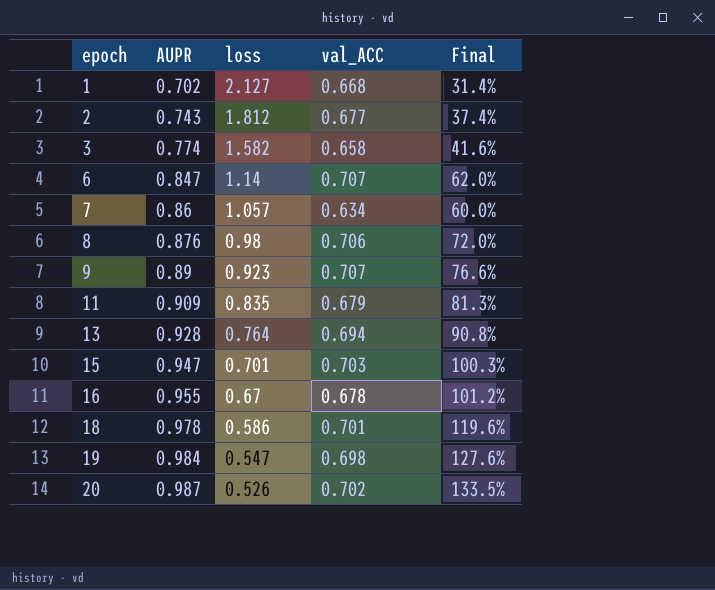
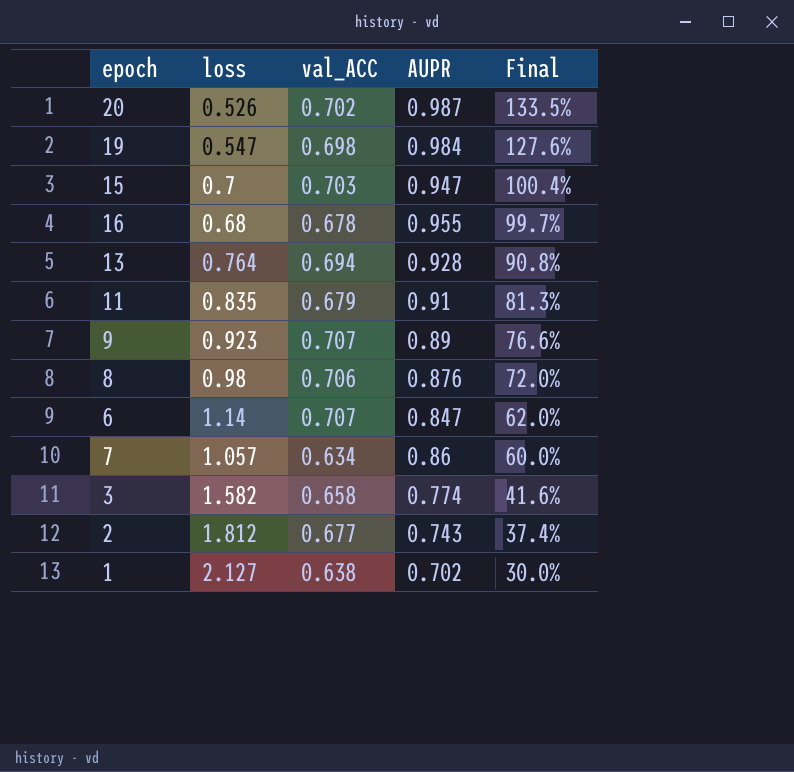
row order: epoch ascending -> Final descending
column AUPR | position: 2 -> 4
row 18: 0.978 | 0.586 | 0.701 | 119.6% -> none
15 | loss: 0.701 -> 0.7
15 | Final: 100.3% -> 100.4%
16 | loss: 0.67 -> 0.68
16 | Final: 101.2% -> 99.7%
11 | AUPR: 0.909 -> 0.91
1 | val_ACC: 0.668 -> 0.638
1 | Final: 31.4% -> 30.0%

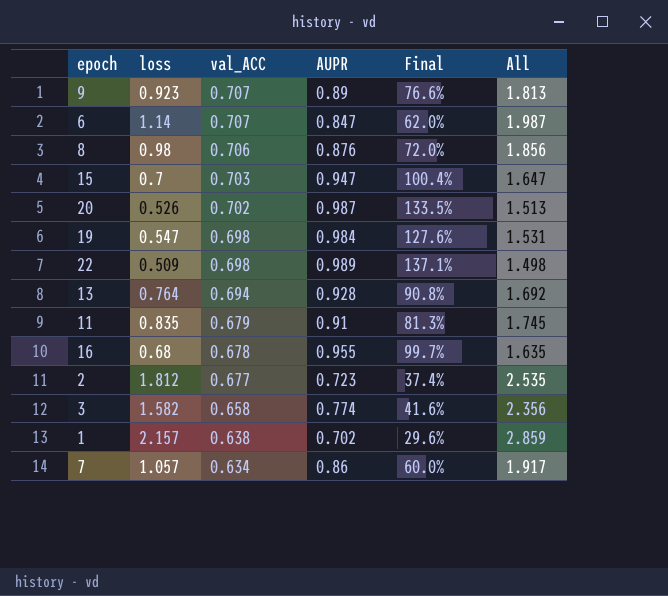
row order: Final descending -> val_ACC descending
column All | formula: none -> [loss] + [AUPR]
row 22: none -> 0.509 | 0.698 | 0.989 | 137.1% | 1.498
2 | AUPR: 0.743 -> 0.723
1 | loss: 2.127 -> 2.157
1 | Final: 30.0% -> 29.6%

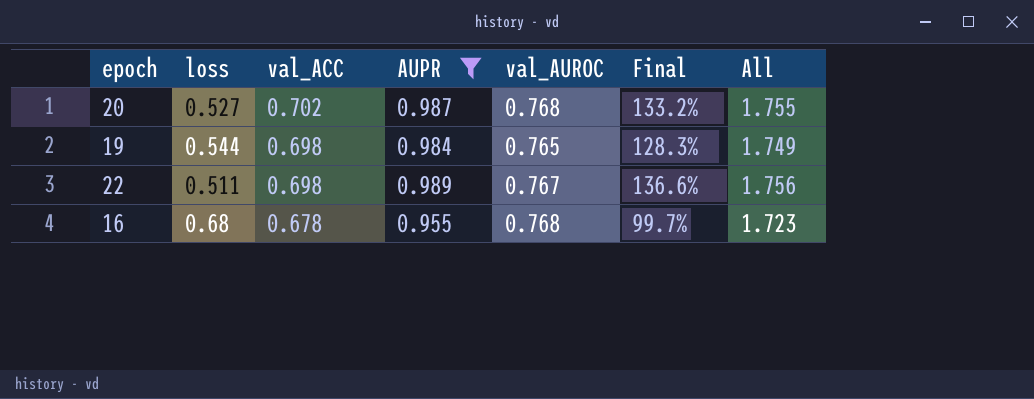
filter: none -> AUPR >= 0.955
column val_AUROC | position: none -> 5
column All | formula: [loss] + [AUPR] -> [AUPR] + [val_AUROC]
20 | loss: 0.526 -> 0.527
20 | Final: 133.5% -> 133.2%
19 | loss: 0.547 -> 0.544
19 | Final: 127.6% -> 128.3%
22 | loss: 0.509 -> 0.511
22 | Final: 137.1% -> 136.6%

